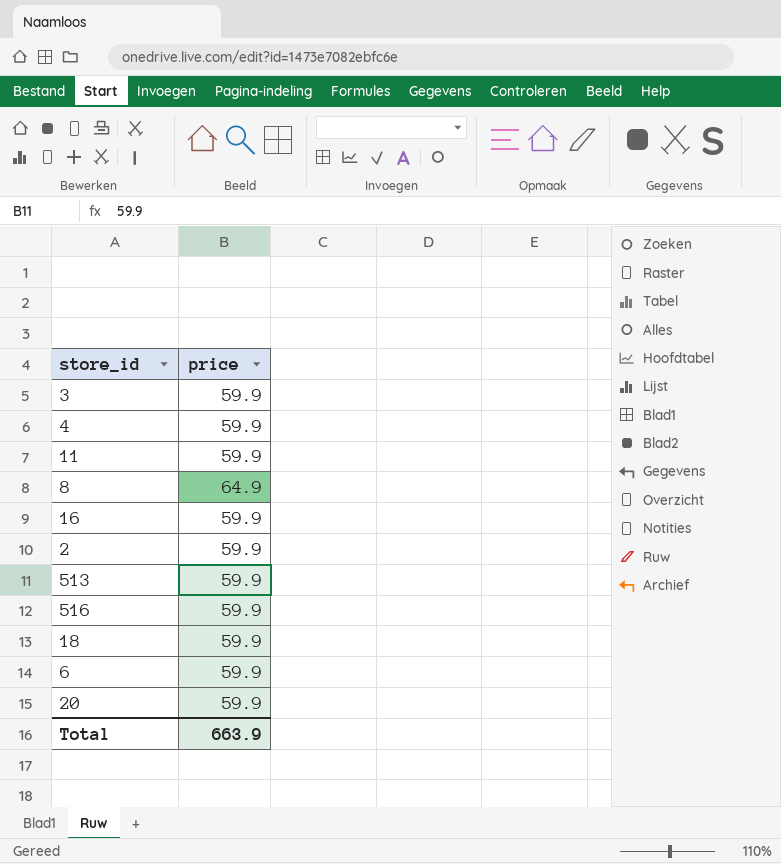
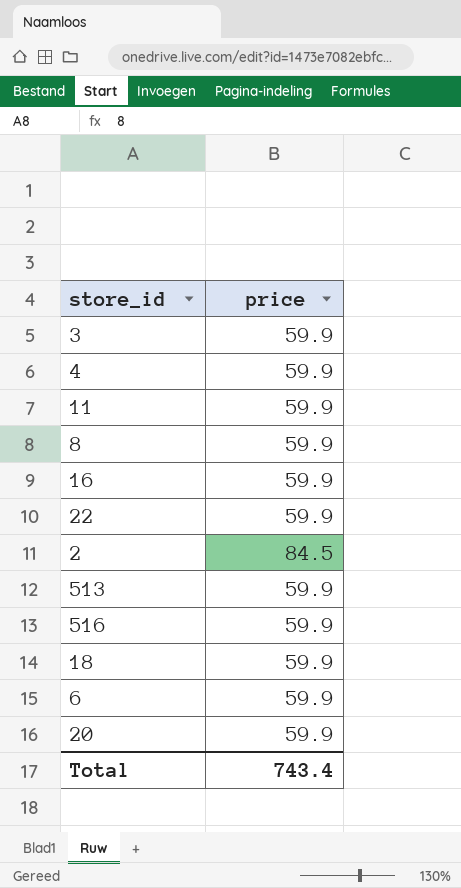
8 | price: 64.9 -> 59.9
row 22: none -> 59.9
2 | price: 59.9 -> 84.5
Total | price: 663.9 -> 743.4

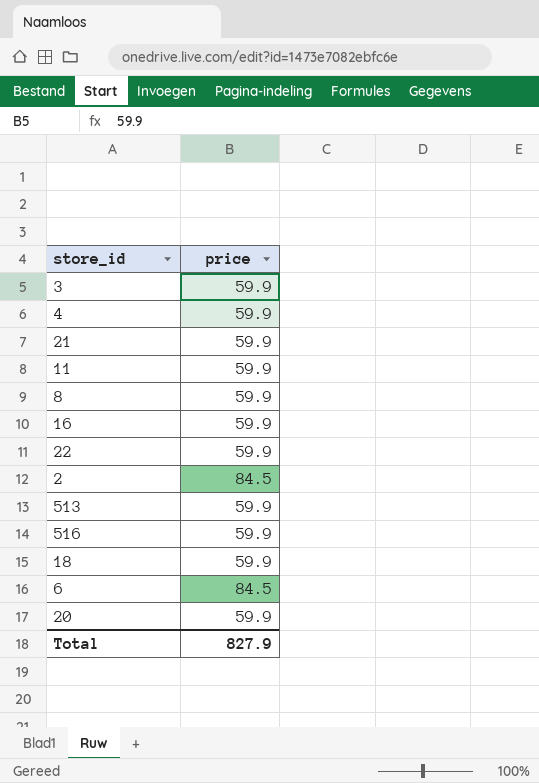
row 21: none -> 59.9
6 | price: 59.9 -> 84.5
Total | price: 743.4 -> 827.9

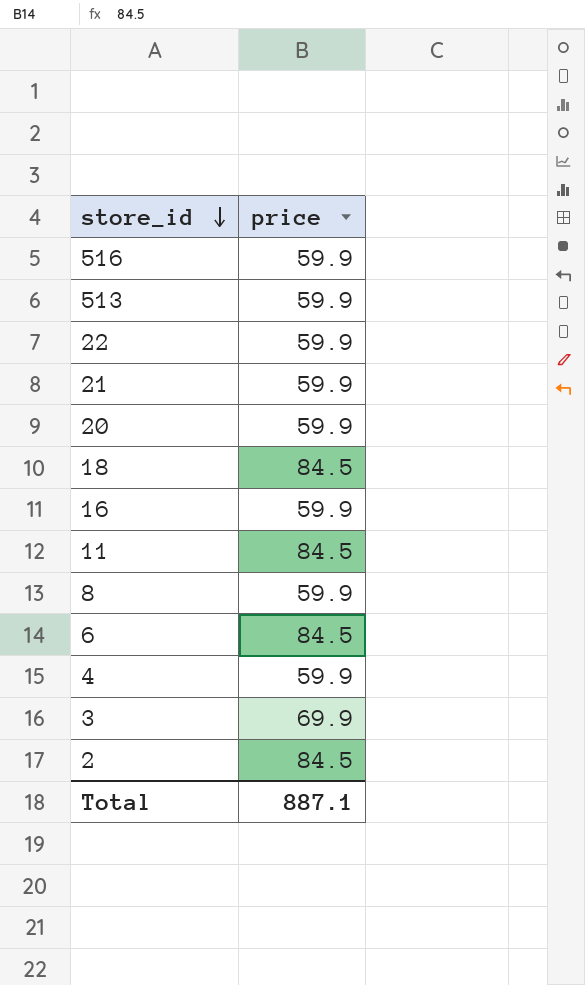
row order: none -> store_id descending
18 | price: 59.9 -> 84.5
11 | price: 59.9 -> 84.5
3 | price: 59.9 -> 69.9
Total | price: 827.9 -> 887.1

